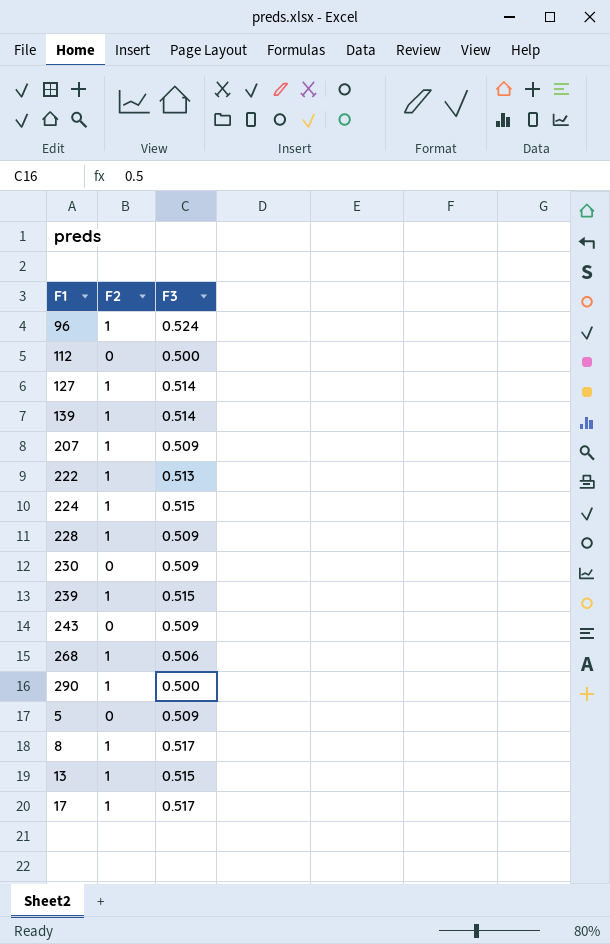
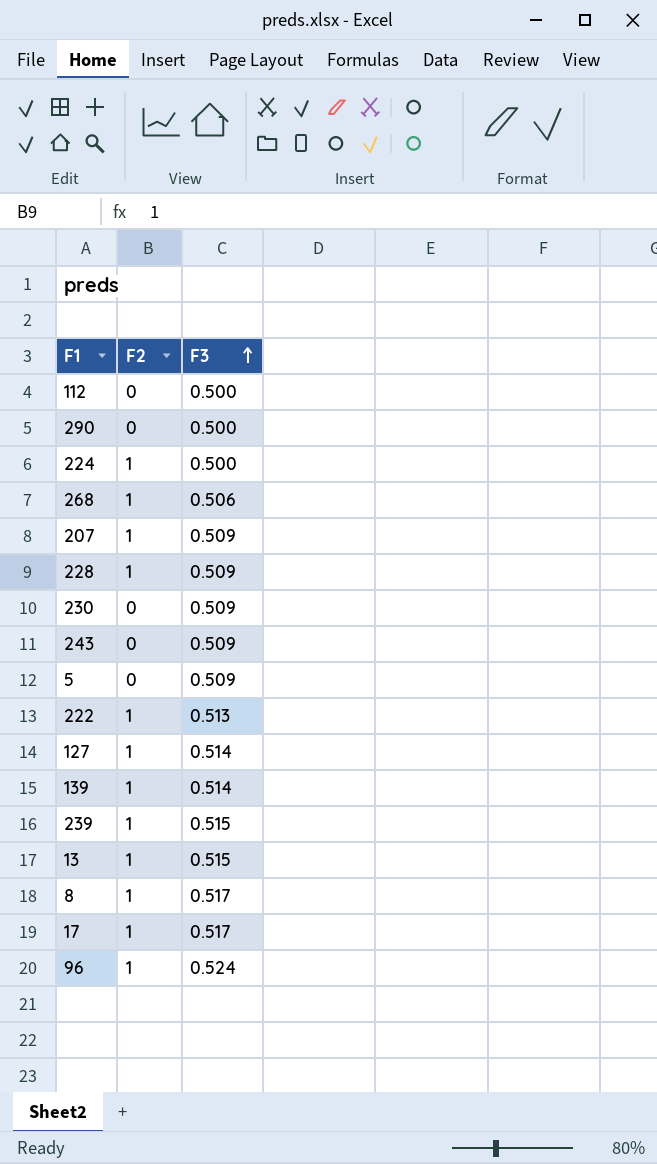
row order: none -> F3 ascending
290 | F2: 1 -> 0
224 | F3: 0.515 -> 0.500

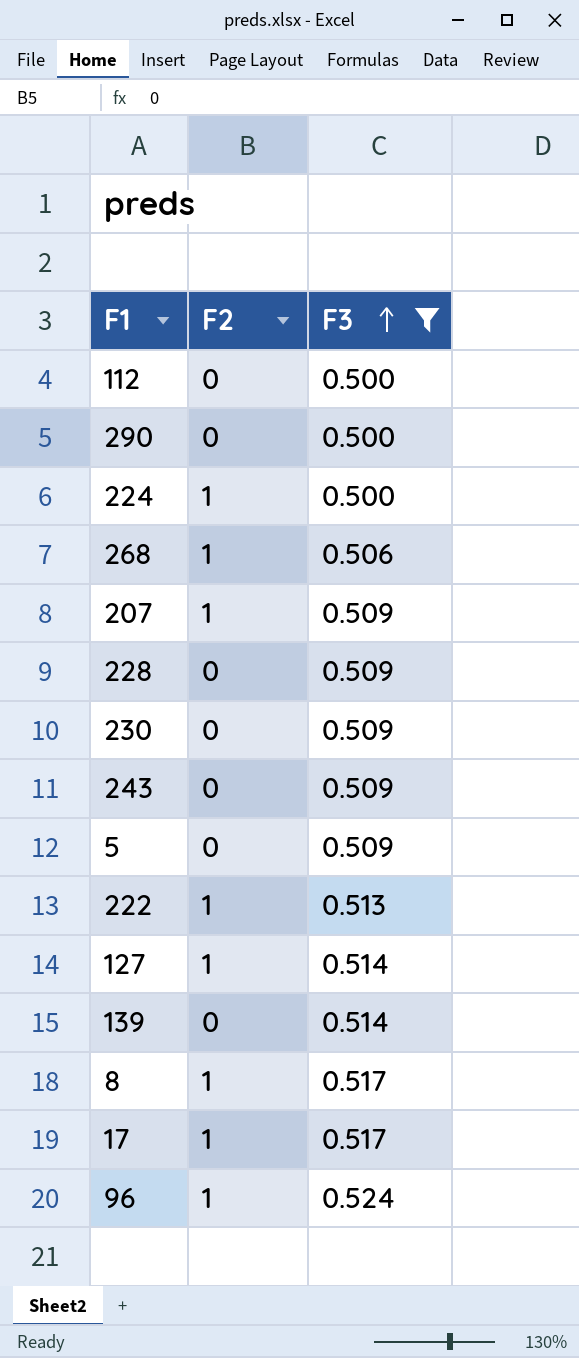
filter: none -> F3 != 0.515
228 | F2: 1 -> 0
139 | F2: 1 -> 0

